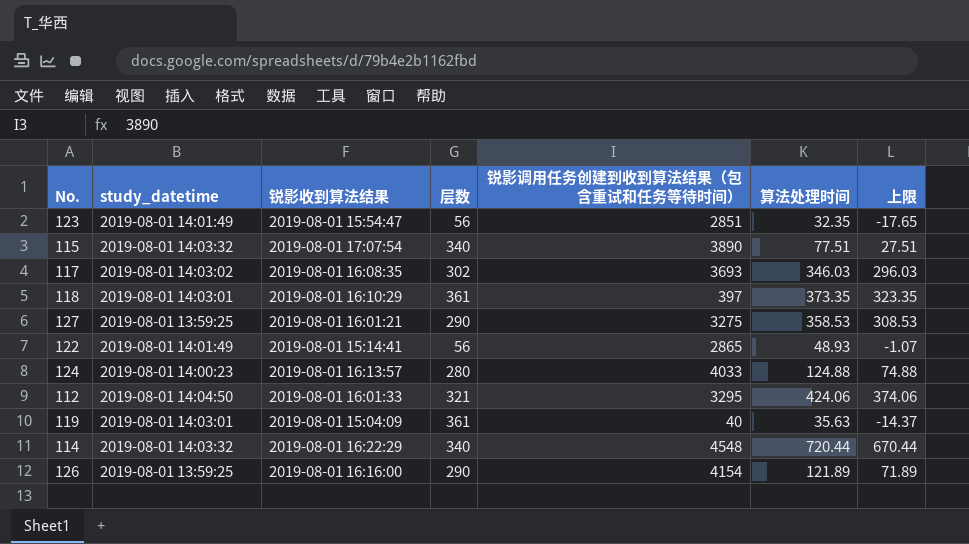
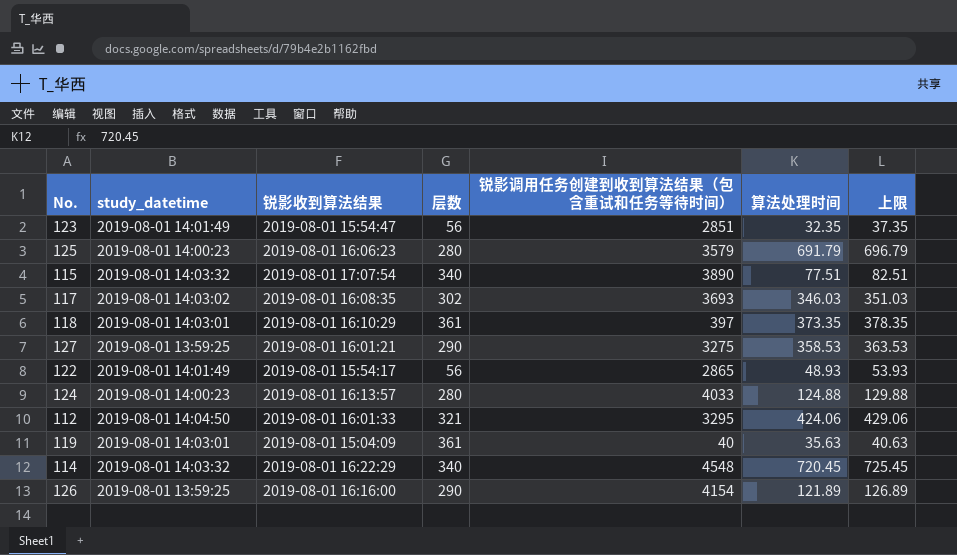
column 上限 | formula: [算法处理时间] - 50 -> [算法处理时间] + 5
row 125: none -> 2019-08-01 14:00:23 | 2019-08-01 16:06:23 | 280 | 3579 | 691.79 | 696.79
122 | 锐影收到算法结果: 2019-08-01 15:14:41 -> 2019-08-01 15:54:17
114 | 算法处理时间: 720.44 -> 720.45

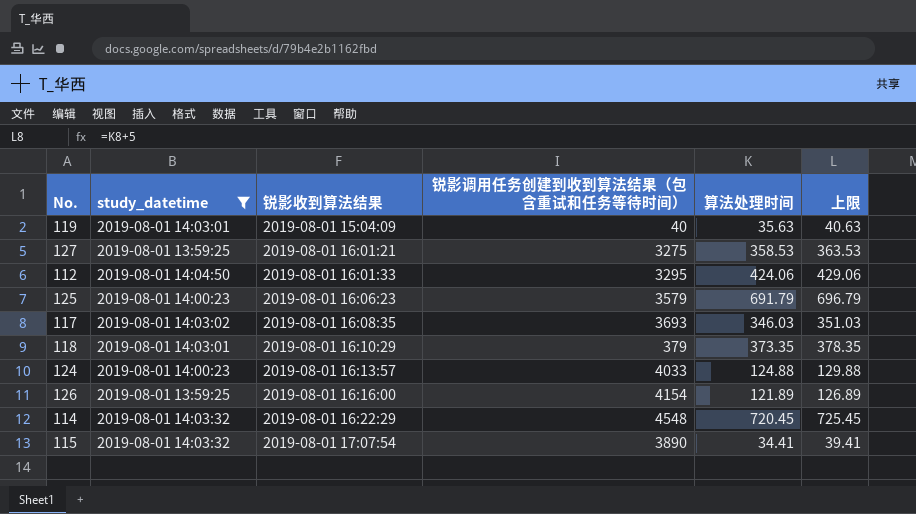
filter: none -> study_datetime != 2019-08-01 14:01:49
row order: none -> 锐影收到算法结果 ascending
column 层数 | position: 4 -> none
118 | 锐影调用任务创建到收到算法结果（包含重试和任务等待时间）: 397 -> 379
115 | 算法处理时间: 77.51 -> 34.41
115 | 上限: 82.51 -> 39.41

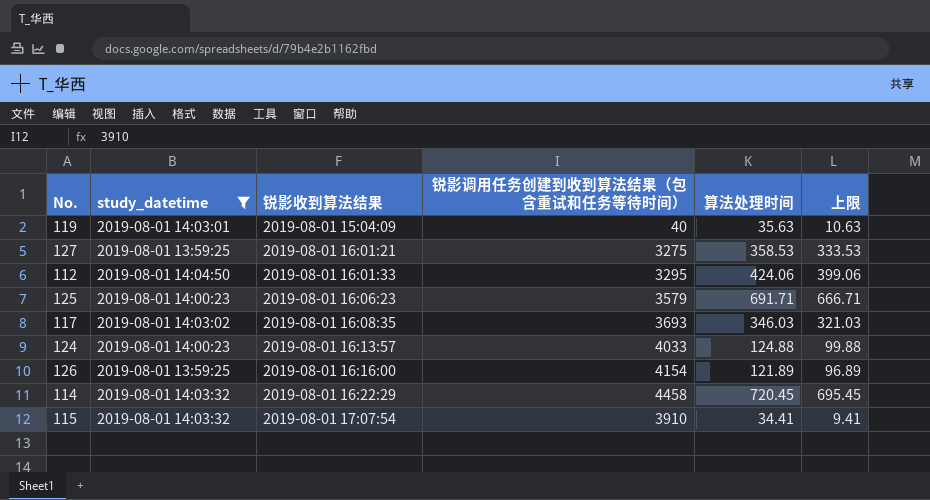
column 上限 | formula: [算法处理时间] + 5 -> [算法处理时间] - 25
row 118: 2019-08-01 14:03:01 | 2019-08-01 16:10:29 | 379 | 373.35 | 378.35 -> none
125 | 算法处理时间: 691.79 -> 691.71
114 | 锐影调用任务创建到收到算法结果（包含重试和任务等待时间）: 4548 -> 4458
115 | 锐影调用任务创建到收到算法结果（包含重试和任务等待时间）: 3890 -> 3910

